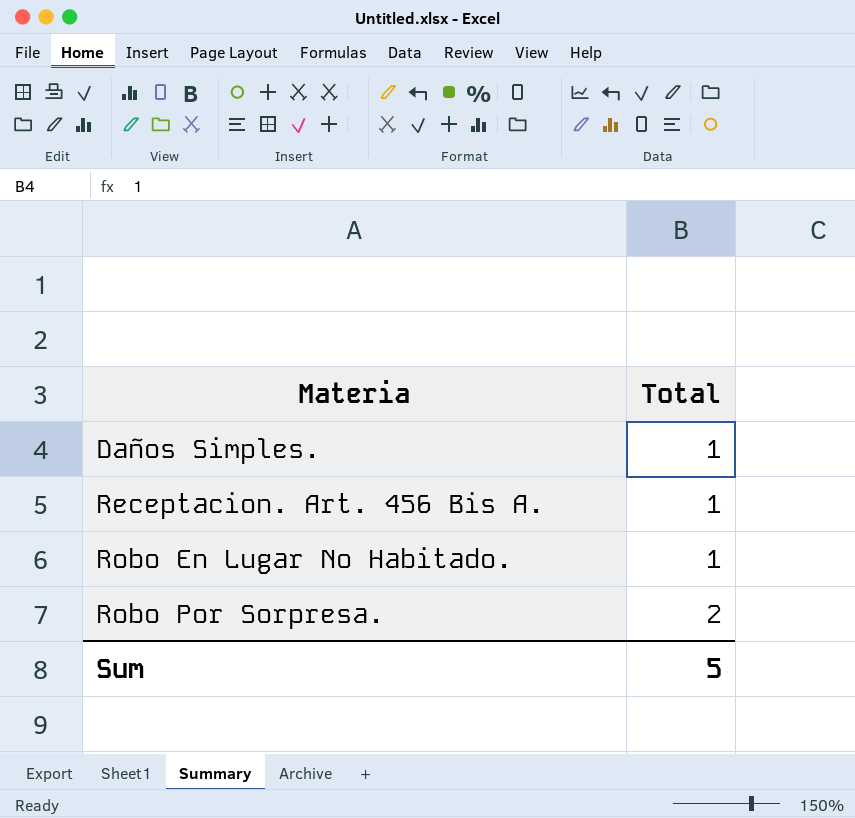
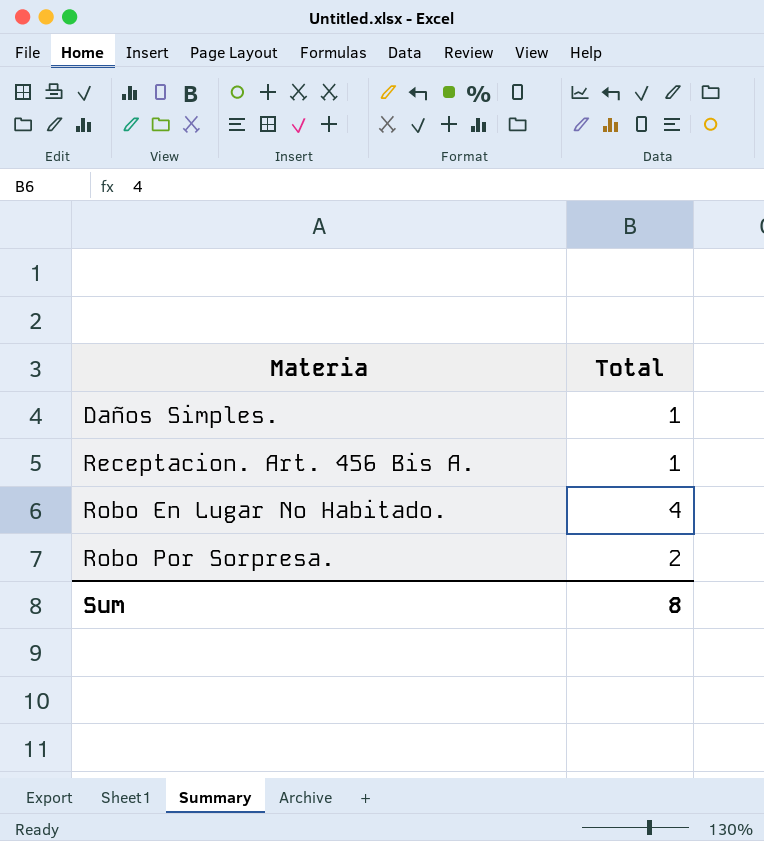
Robo En Lugar No Habitado. | Total: 1 -> 4
Sum | Total: 5 -> 8

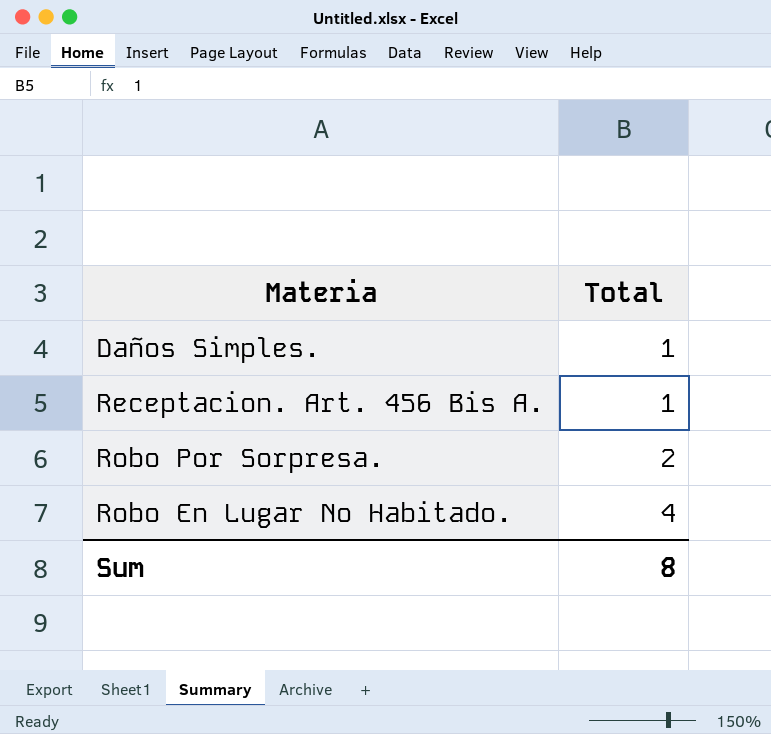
row order: Materia ascending -> Total ascending

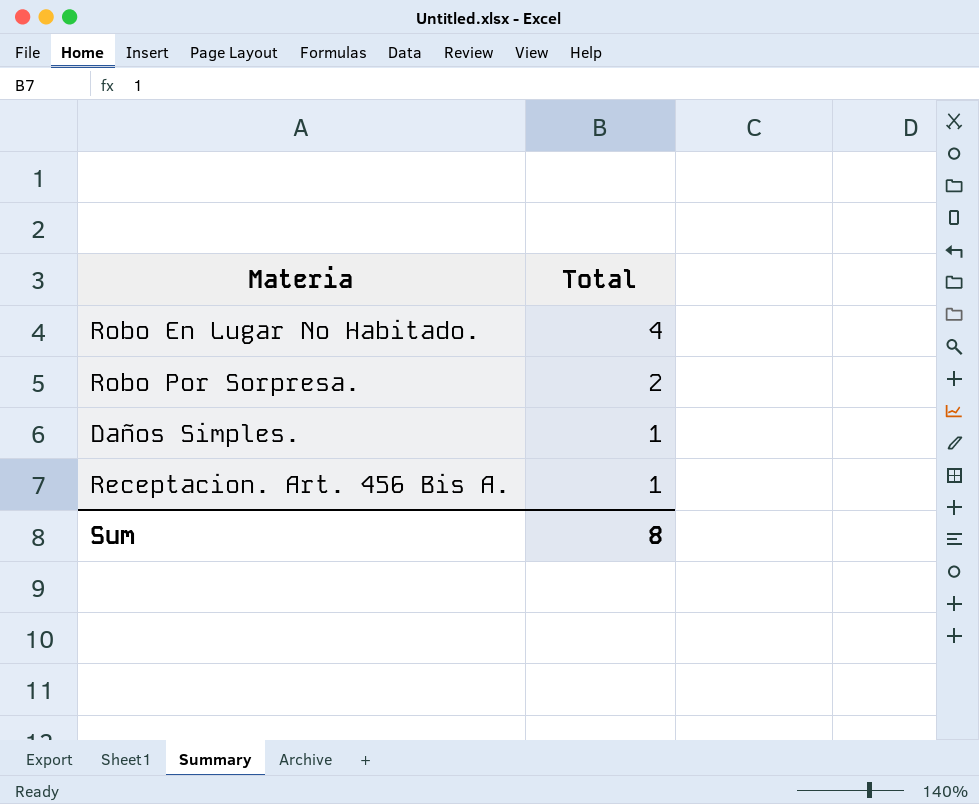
row order: Total ascending -> Total descending

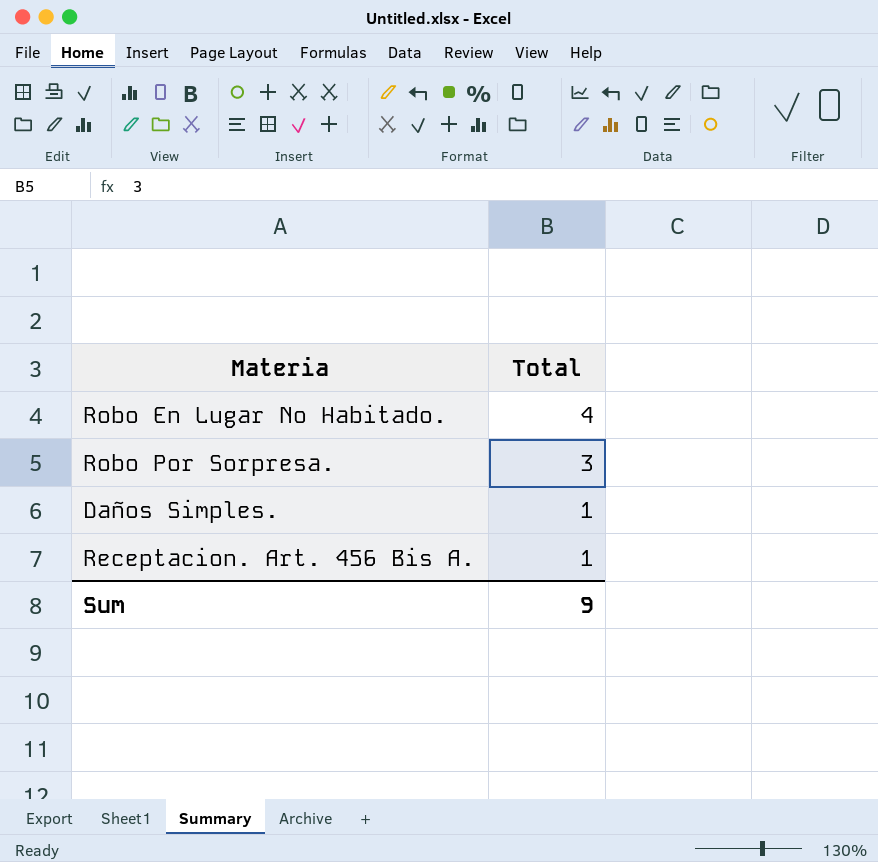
Robo Por Sorpresa. | Total: 2 -> 3
Sum | Total: 8 -> 9

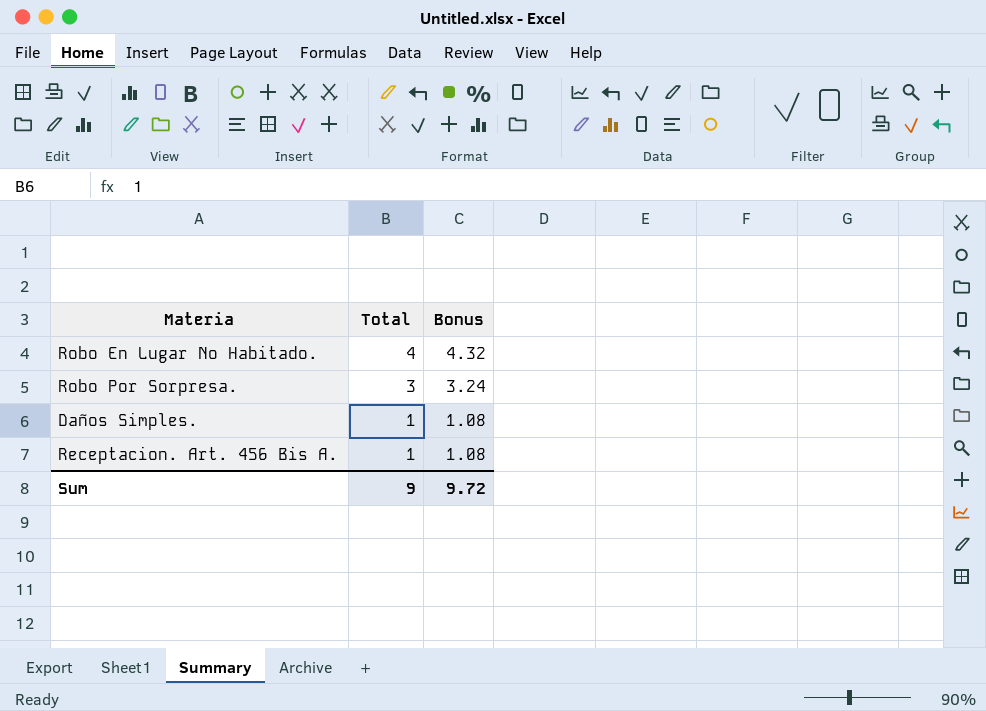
column Bonus | formula: none -> [Total] * 1.08

